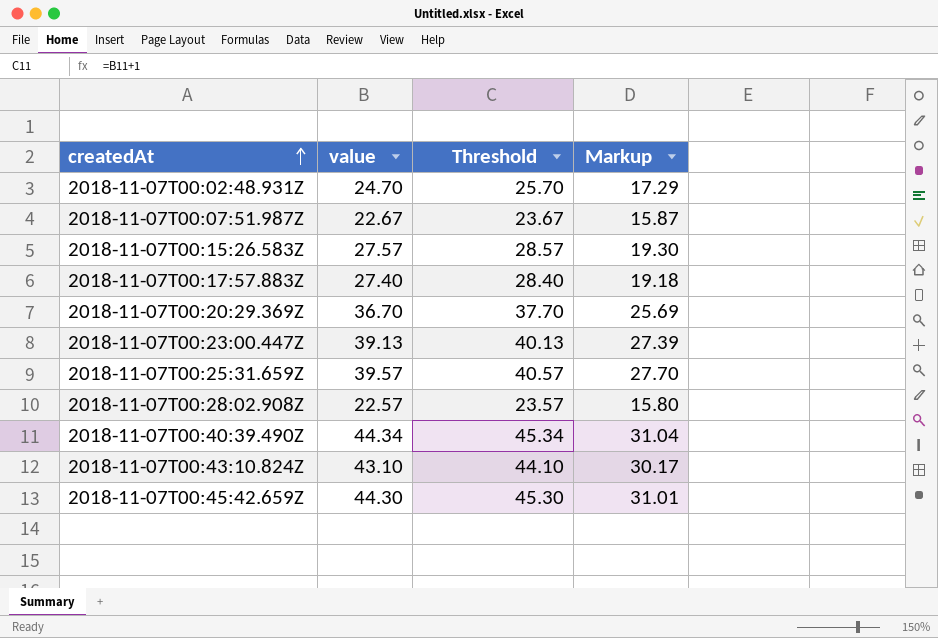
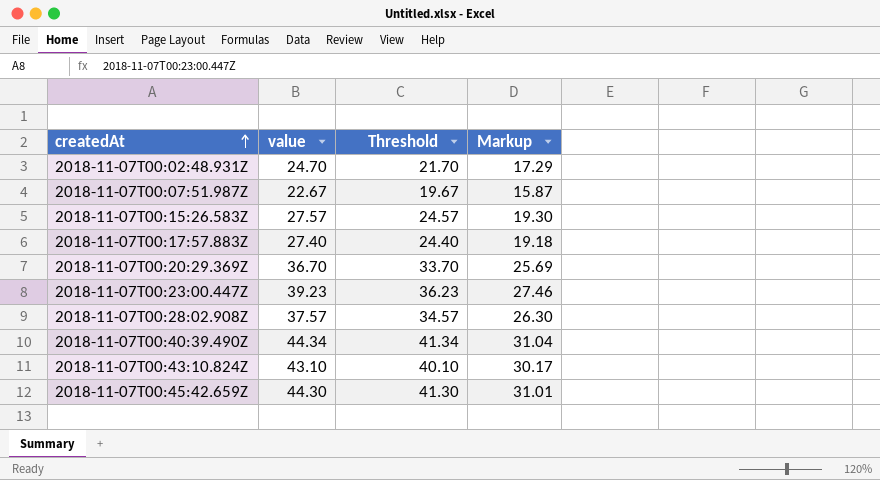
column Threshold | formula: [value] + 1 -> [value] - 3
row 2018-11-07T00:25:31.659Z: 39.57 | 40.57 | 27.70 -> none
2018-11-07T00:23:00.447Z | value: 39.13 -> 39.23
2018-11-07T00:23:00.447Z | Markup: 27.39 -> 27.46
2018-11-07T00:28:02.908Z | value: 22.57 -> 37.57
2018-11-07T00:28:02.908Z | Markup: 15.80 -> 26.30

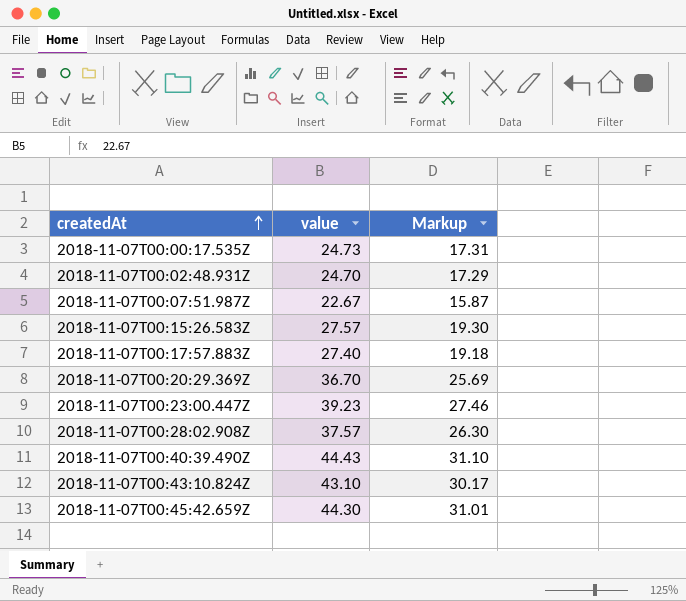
column Threshold | formula: [value] - 3 -> none
row 2018-11-07T00:00:17.535Z: none -> 24.73 | 17.31
2018-11-07T00:40:39.490Z | value: 44.34 -> 44.43
2018-11-07T00:40:39.490Z | Markup: 31.04 -> 31.10

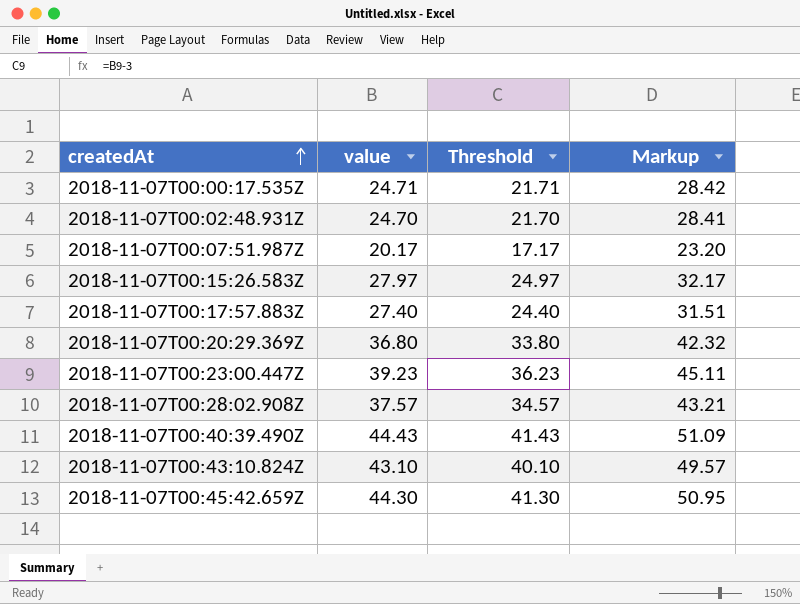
column Threshold | formula: none -> [value] - 3
column Markup | formula: [value] * 0.7 -> [value] * 1.15
2018-11-07T00:00:17.535Z | value: 24.73 -> 24.71
2018-11-07T00:07:51.987Z | value: 22.67 -> 20.17
2018-11-07T00:15:26.583Z | value: 27.57 -> 27.97
2018-11-07T00:20:29.369Z | value: 36.70 -> 36.80

